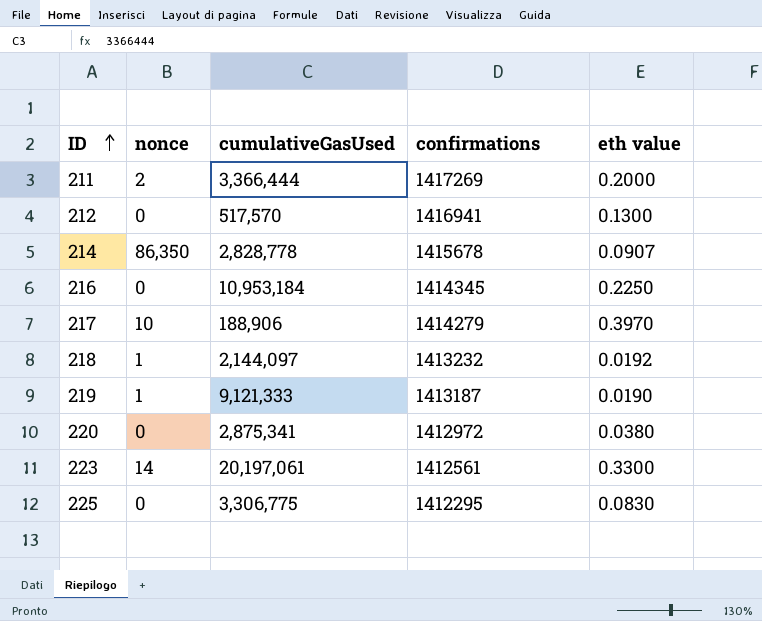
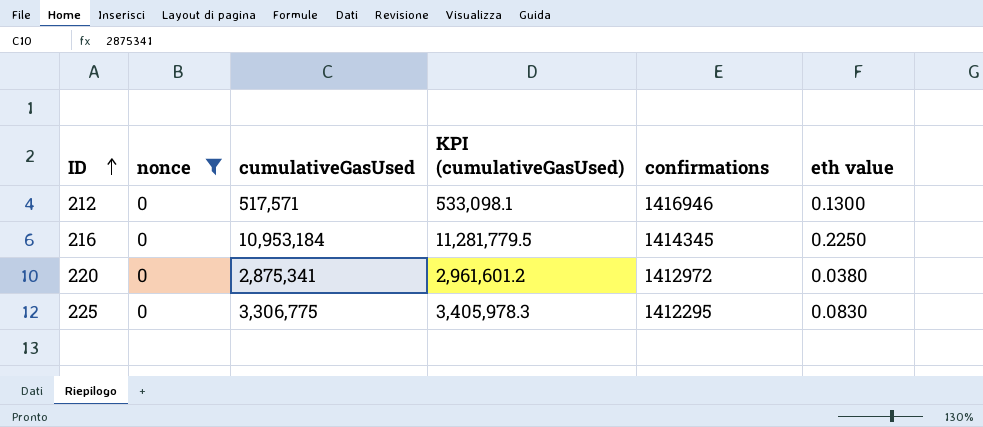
filter: none -> nonce = 0
column KPI (cumulativeGasUsed) | formula: none -> [cumulativeGasUsed] * 1.03
212 | cumulativeGasUsed: 517,570 -> 517,571
212 | confirmations: 1416941 -> 1416946

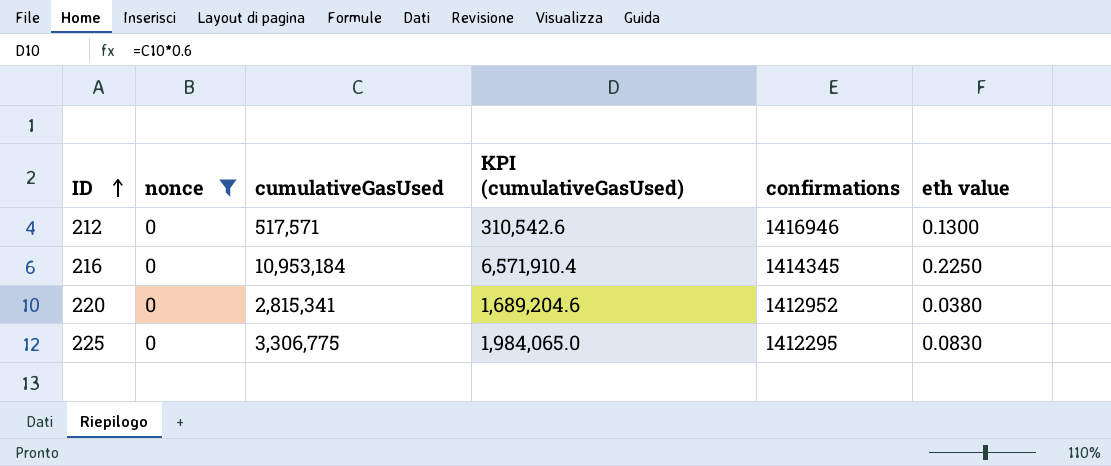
column KPI (cumulativeGasUsed) | formula: [cumulativeGasUsed] * 1.03 -> [cumulativeGasUsed] * 0.6
220 | cumulativeGasUsed: 2,875,341 -> 2,815,341
220 | confirmations: 1412972 -> 1412952

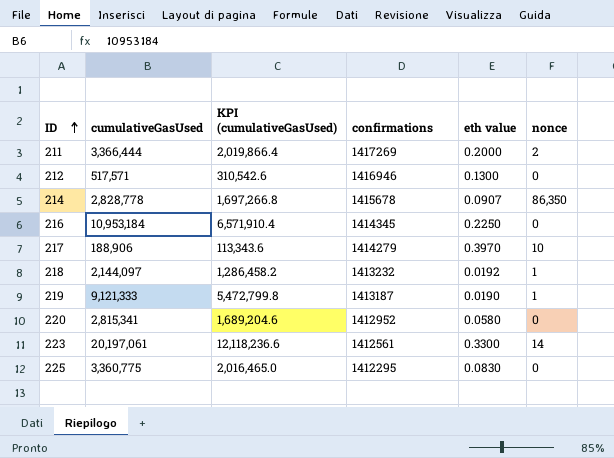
filter: nonce = 0 -> none
column nonce | position: 2 -> 6
220 | eth value: 0.0380 -> 0.0580
225 | cumulativeGasUsed: 3,306,775 -> 3,360,775
225 | KPI (cumulativeGasUsed): 1,984,065.0 -> 2,016,465.0

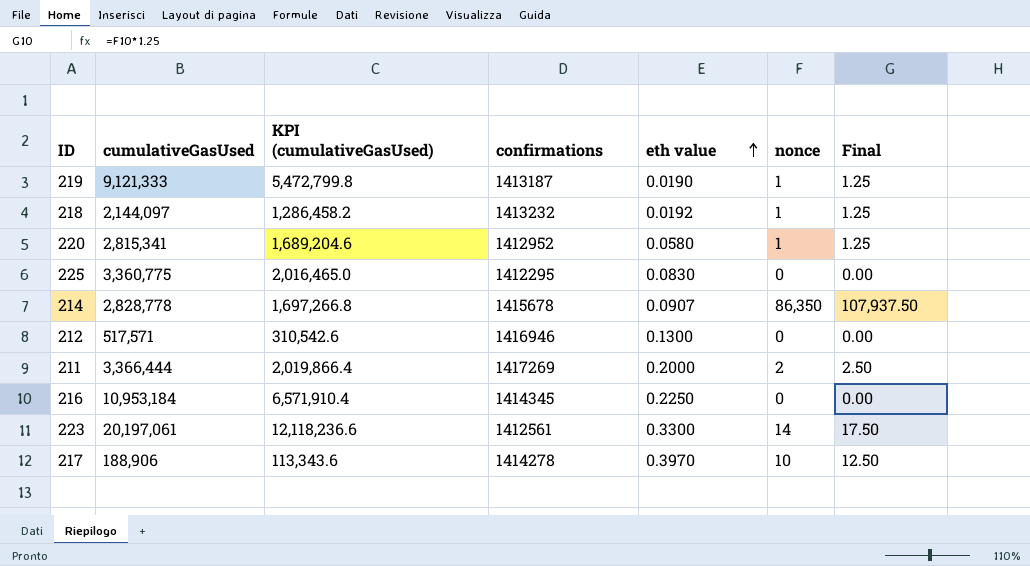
row order: ID ascending -> eth value ascending
column Final | formula: none -> [nonce] * 1.25
220 | nonce: 0 -> 1
217 | confirmations: 1414279 -> 1414278

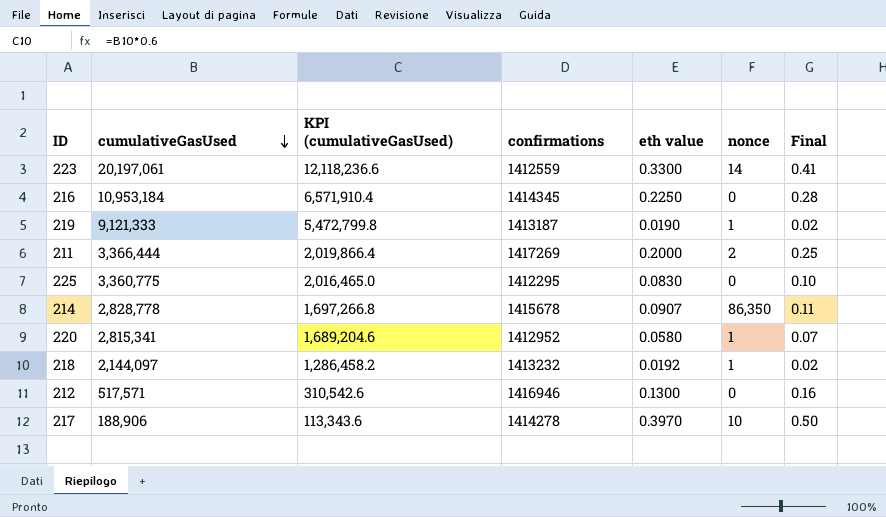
row order: eth value ascending -> cumulativeGasUsed descending
column Final | formula: [nonce] * 1.25 -> [eth value] * 1.25
223 | confirmations: 1412561 -> 1412559

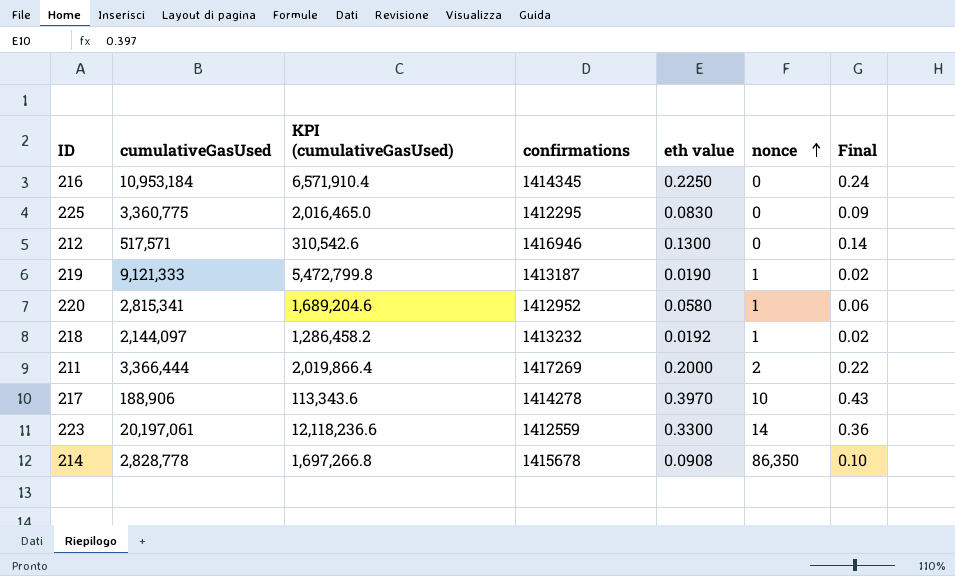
row order: cumulativeGasUsed descending -> nonce ascending
column Final | formula: [eth value] * 1.25 -> [eth value] * 1.08
214 | eth value: 0.0907 -> 0.0908

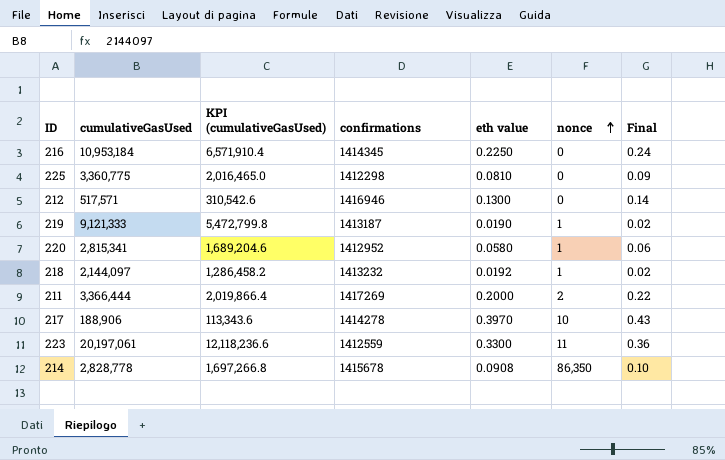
225 | confirmations: 1412295 -> 1412298
225 | eth value: 0.0830 -> 0.0810
223 | nonce: 14 -> 11

